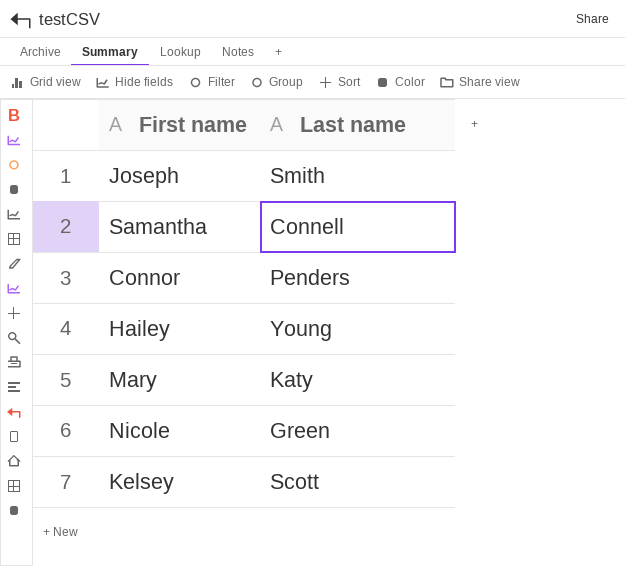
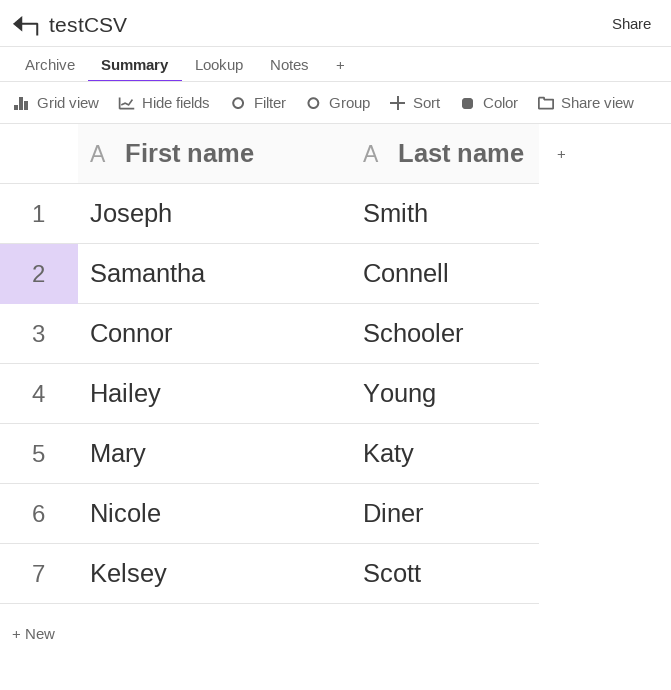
Connor | Last name: Penders -> Schooler
Nicole | Last name: Green -> Diner

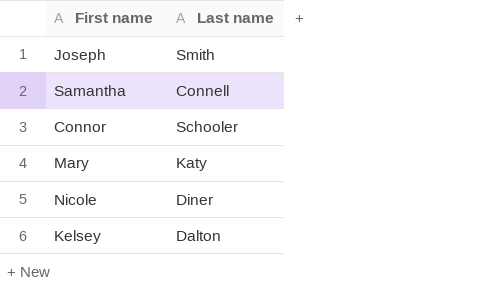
row Hailey: Young -> none
Kelsey | Last name: Scott -> Dalton

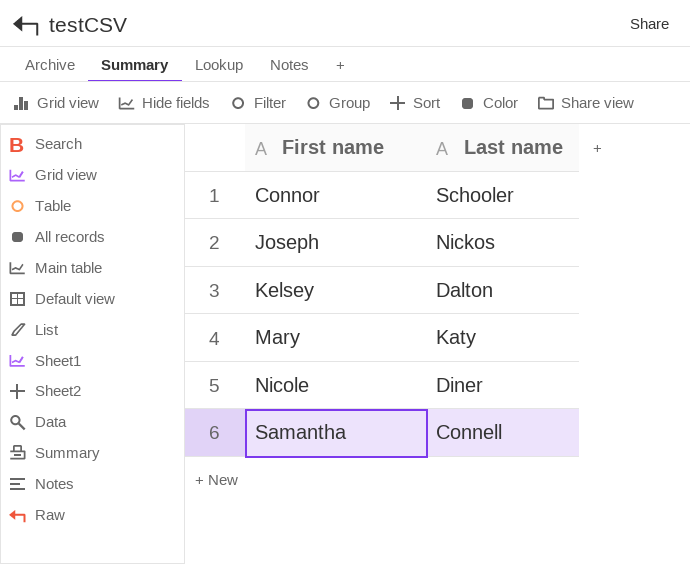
row order: none -> First name ascending
Joseph | Last name: Smith -> Nickos

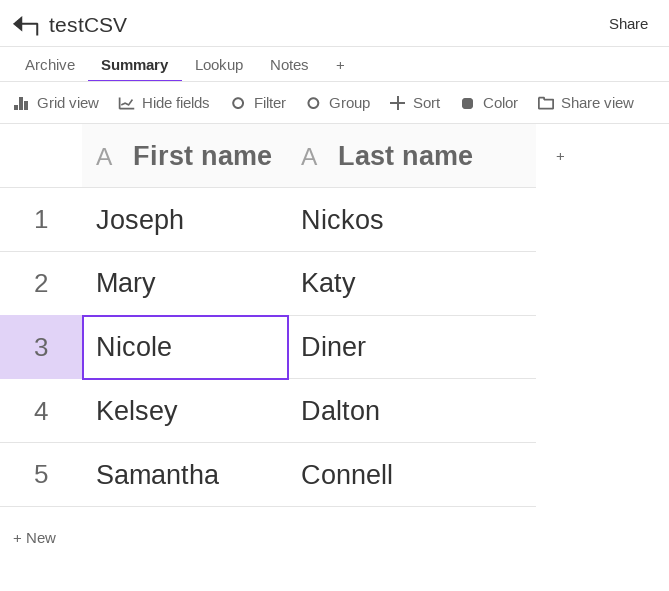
row order: First name ascending -> Last name descending
row Connor: Schooler -> none

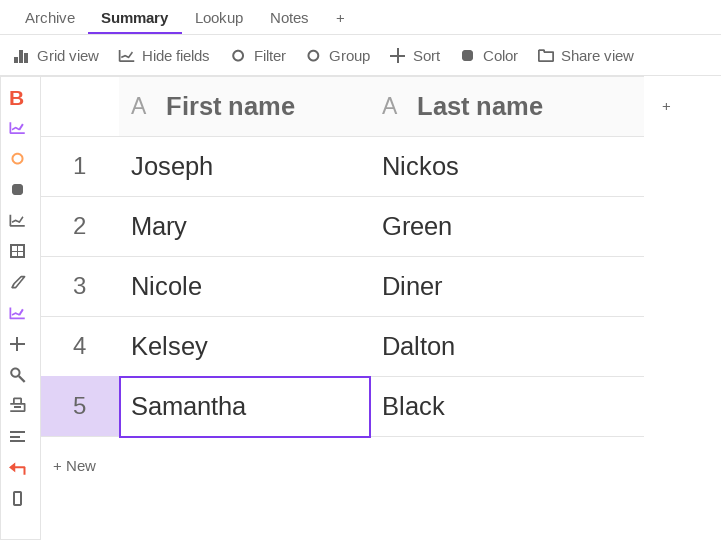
Mary | Last name: Katy -> Green
Samantha | Last name: Connell -> Black

